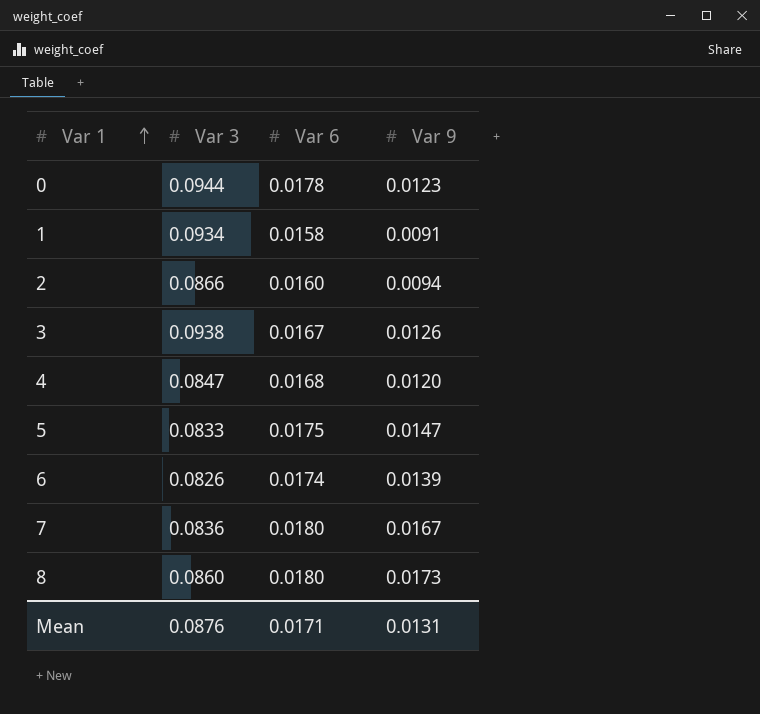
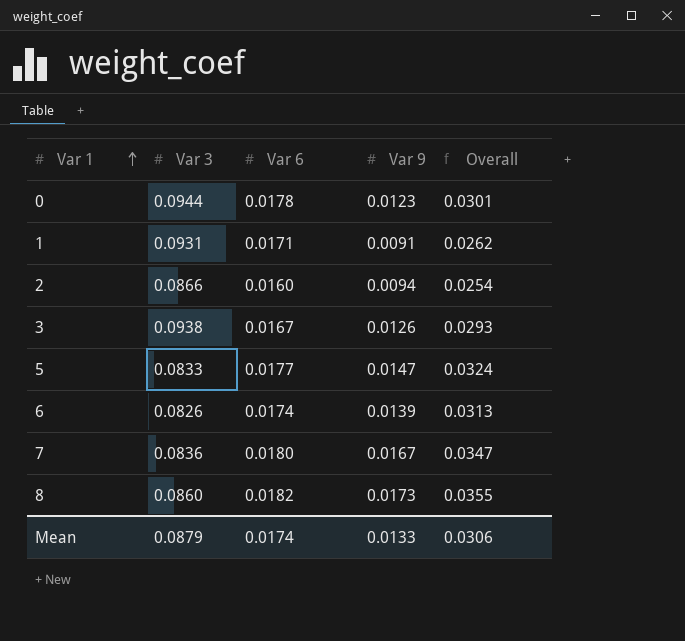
column Overall | formula: none -> [Var 6] + [Var 9]
row 4: 0.0847 | 0.0168 | 0.0120 -> none
1 | Var 3: 0.0934 -> 0.0931
1 | Var 6: 0.0158 -> 0.0171
5 | Var 6: 0.0175 -> 0.0177
8 | Var 6: 0.0180 -> 0.0182
Mean | Var 3: 0.0876 -> 0.0879
Mean | Var 6: 0.0171 -> 0.0174
Mean | Var 9: 0.0131 -> 0.0133

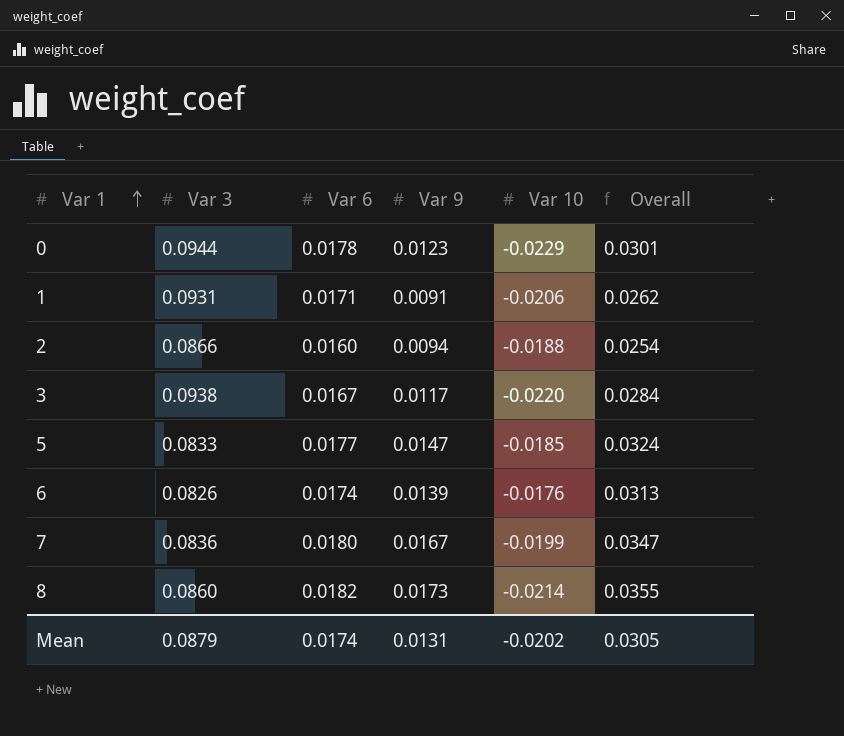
column Var 10 | position: none -> 5
3 | Var 9: 0.0126 -> 0.0117
3 | Overall: 0.0293 -> 0.0284
Mean | Var 9: 0.0133 -> 0.0131
Mean | Overall: 0.0306 -> 0.0305

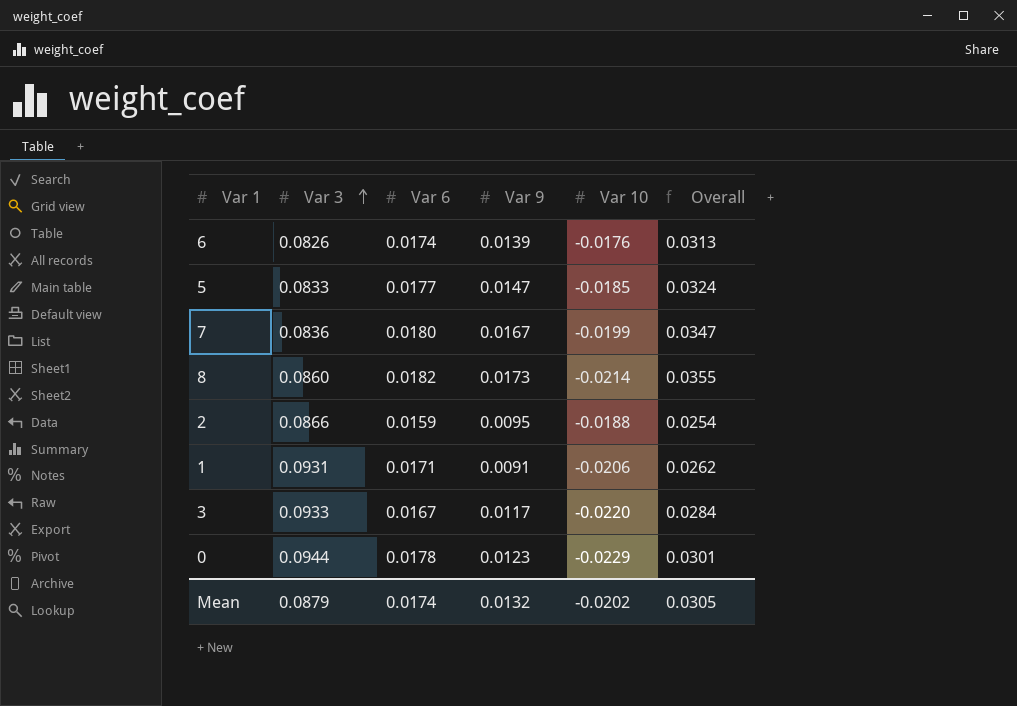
row order: Var 1 ascending -> Var 3 ascending
2 | Var 6: 0.0160 -> 0.0159
2 | Var 9: 0.0094 -> 0.0095
3 | Var 3: 0.0938 -> 0.0933
Mean | Var 9: 0.0131 -> 0.0132

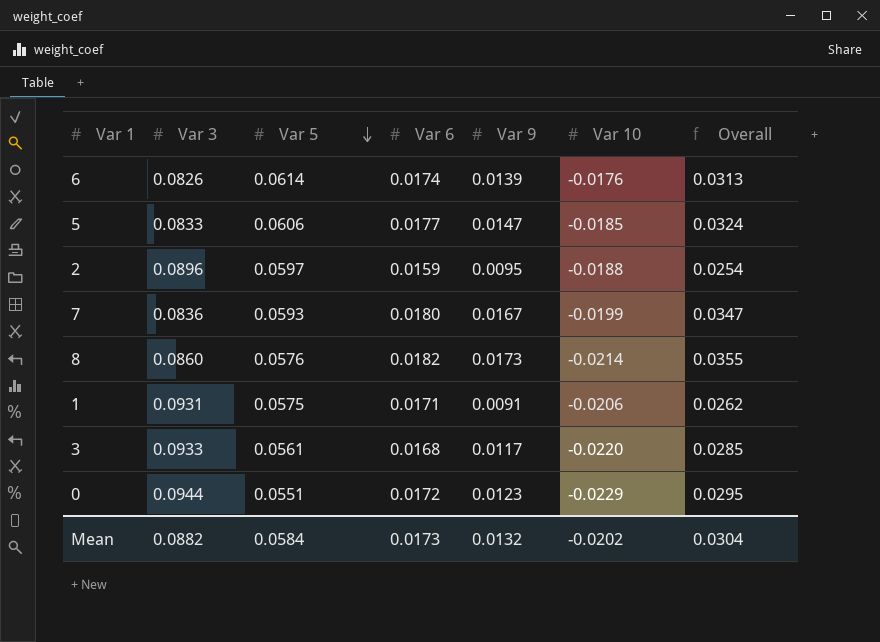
row order: Var 3 ascending -> Var 5 descending
column Var 5 | position: none -> 3
2 | Var 3: 0.0866 -> 0.0896
3 | Var 6: 0.0167 -> 0.0168
3 | Overall: 0.0284 -> 0.0285
0 | Var 6: 0.0178 -> 0.0172
0 | Overall: 0.0301 -> 0.0295
Mean | Var 3: 0.0879 -> 0.0882
Mean | Var 6: 0.0174 -> 0.0173
Mean | Overall: 0.0305 -> 0.0304

